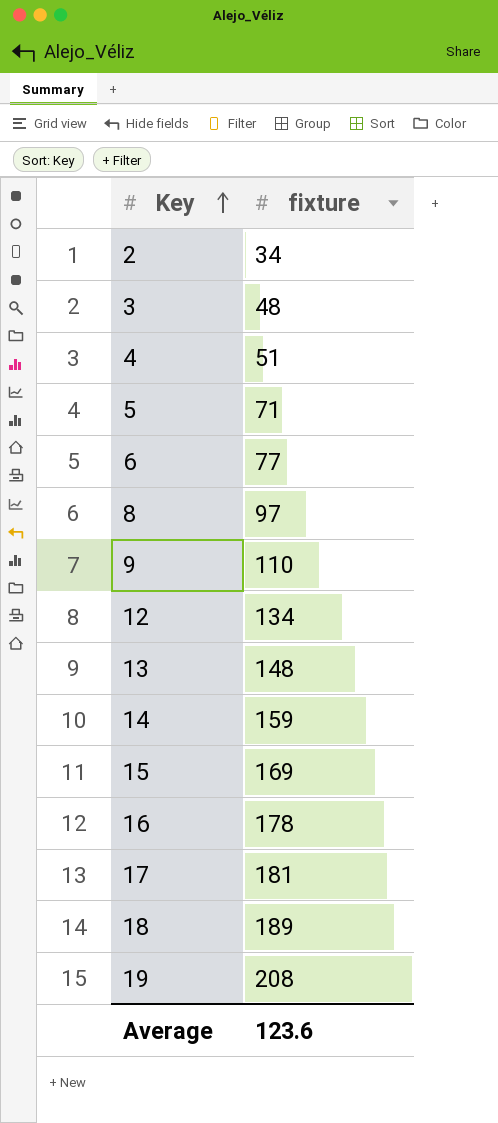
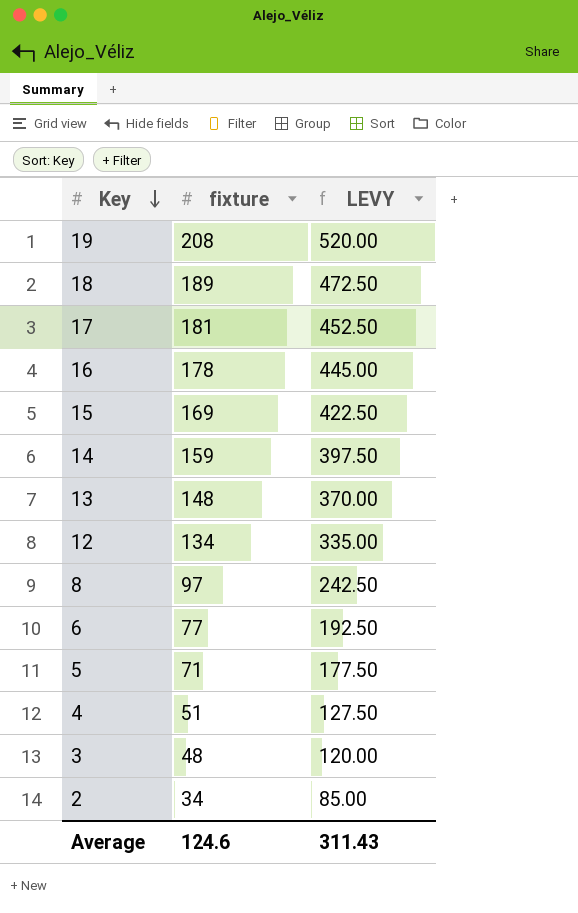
row order: Key ascending -> Key descending
column LEVY | formula: none -> [fixture] * 2.5
row 9: 110 -> none
Average | fixture: 123.6 -> 124.6

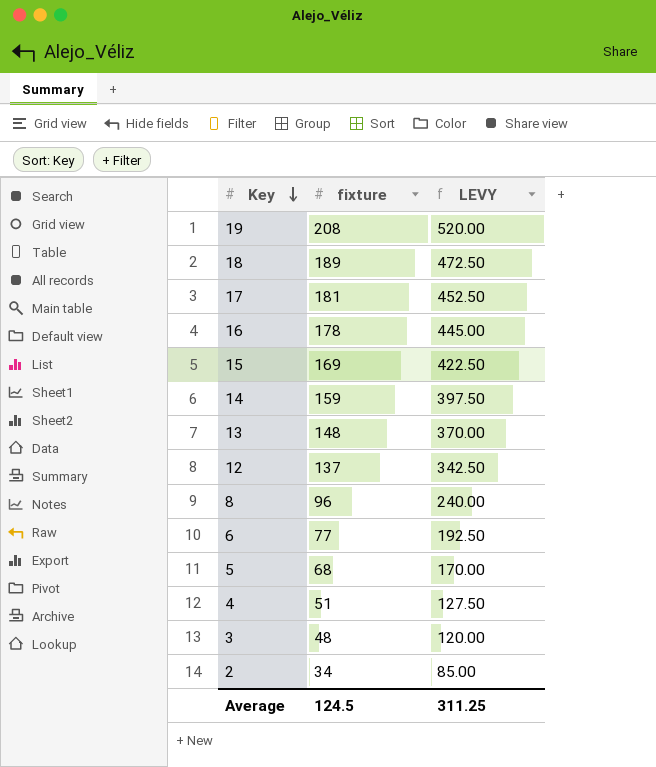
12 | fixture: 134 -> 137
12 | LEVY: 335.00 -> 342.50
8 | fixture: 97 -> 96
8 | LEVY: 242.50 -> 240.00
5 | fixture: 71 -> 68
5 | LEVY: 177.50 -> 170.00
Average | fixture: 124.6 -> 124.5
Average | LEVY: 311.43 -> 311.25

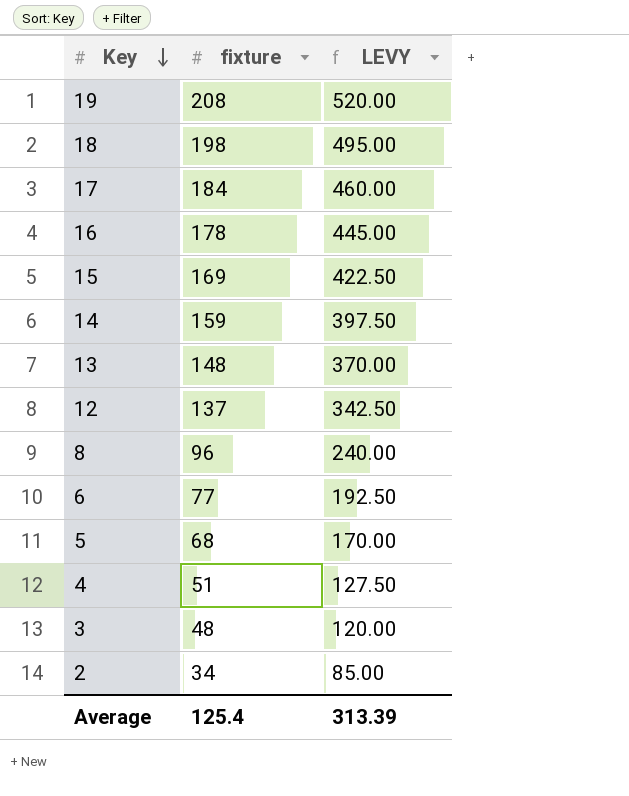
18 | fixture: 189 -> 198
18 | LEVY: 472.50 -> 495.00
17 | fixture: 181 -> 184
17 | LEVY: 452.50 -> 460.00
Average | fixture: 124.5 -> 125.4
Average | LEVY: 311.25 -> 313.39

